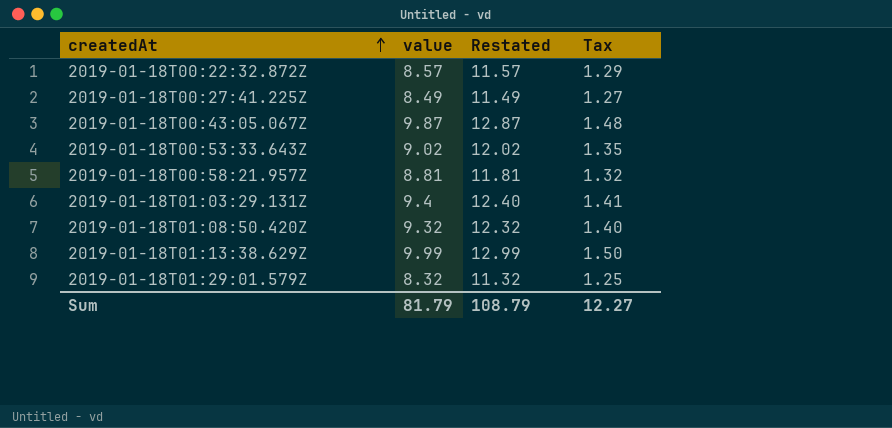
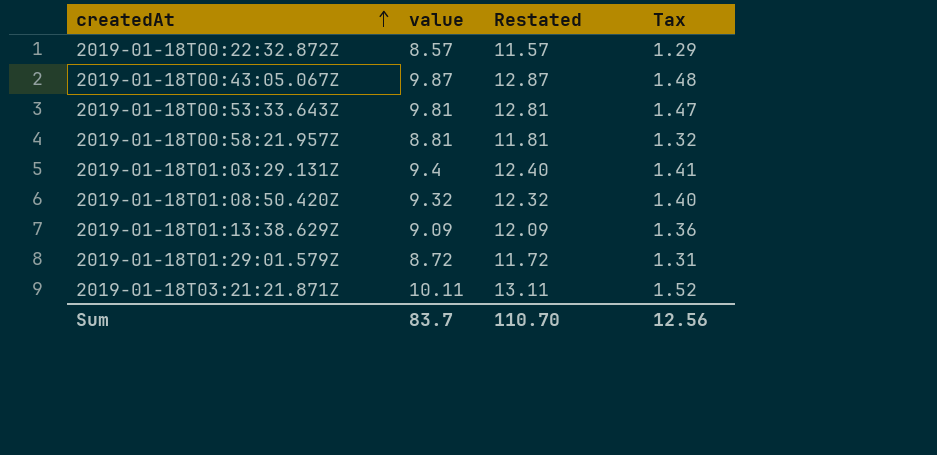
row 2019-01-18T00:27:41.225Z: 8.49 | 11.49 | 1.27 -> none
2019-01-18T00:53:33.643Z | value: 9.02 -> 9.81
2019-01-18T00:53:33.643Z | Restated: 12.02 -> 12.81
2019-01-18T00:53:33.643Z | Tax: 1.35 -> 1.47
2019-01-18T01:13:38.629Z | value: 9.99 -> 9.09
2019-01-18T01:13:38.629Z | Restated: 12.99 -> 12.09
2019-01-18T01:13:38.629Z | Tax: 1.50 -> 1.36
2019-01-18T01:29:01.579Z | value: 8.32 -> 8.72
2019-01-18T01:29:01.579Z | Restated: 11.32 -> 11.72
2019-01-18T01:29:01.579Z | Tax: 1.25 -> 1.31
row 2019-01-18T03:21:21.871Z: none -> 10.11 | 13.11 | 1.52
Sum | value: 81.79 -> 83.7
Sum | Restated: 108.79 -> 110.70
Sum | Tax: 12.27 -> 12.56

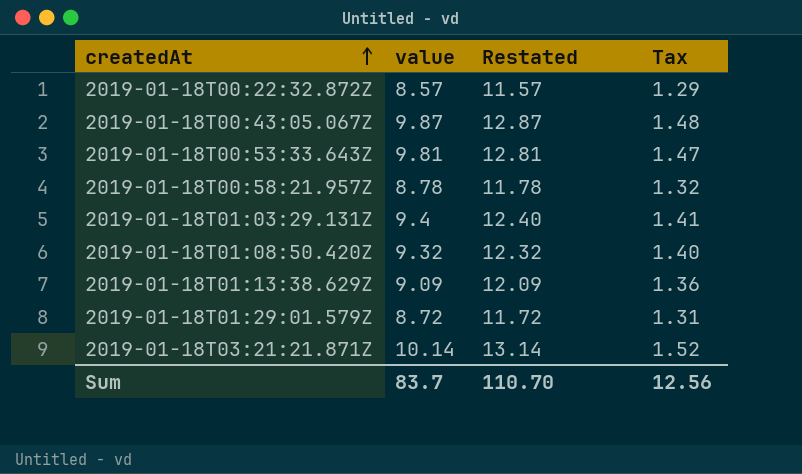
2019-01-18T00:58:21.957Z | value: 8.81 -> 8.78
2019-01-18T00:58:21.957Z | Restated: 11.81 -> 11.78
2019-01-18T03:21:21.871Z | value: 10.11 -> 10.14
2019-01-18T03:21:21.871Z | Restated: 13.11 -> 13.14

